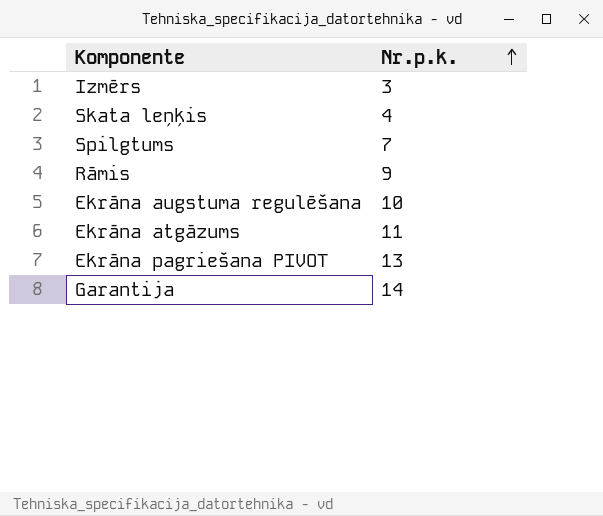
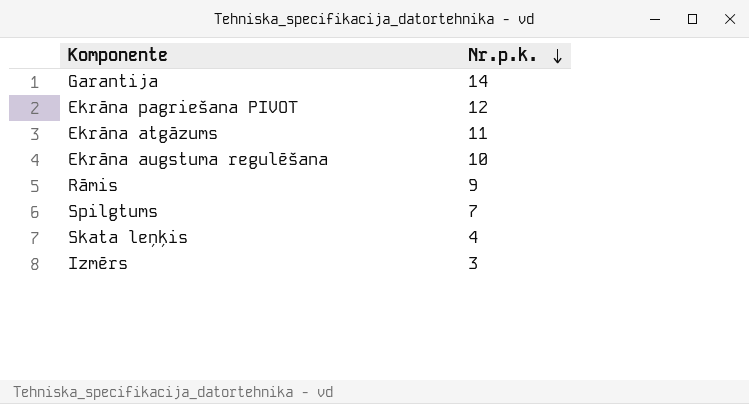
row order: Nr.p.k. ascending -> Nr.p.k. descending
Ekrāna pagriešana PIVOT | Nr.p.k.: 13 -> 12

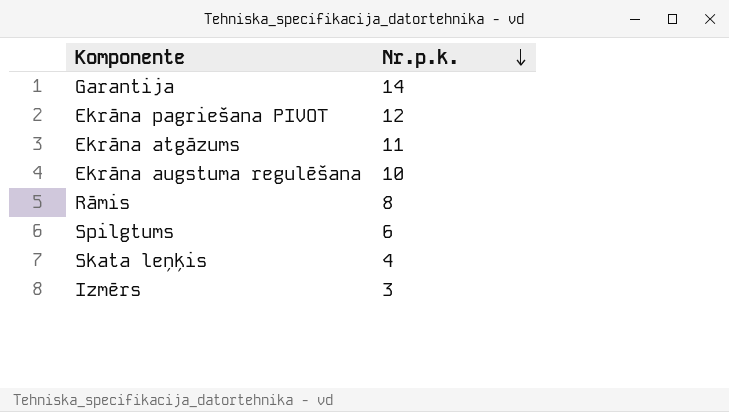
Rāmis | Nr.p.k.: 9 -> 8
Spilgtums | Nr.p.k.: 7 -> 6

